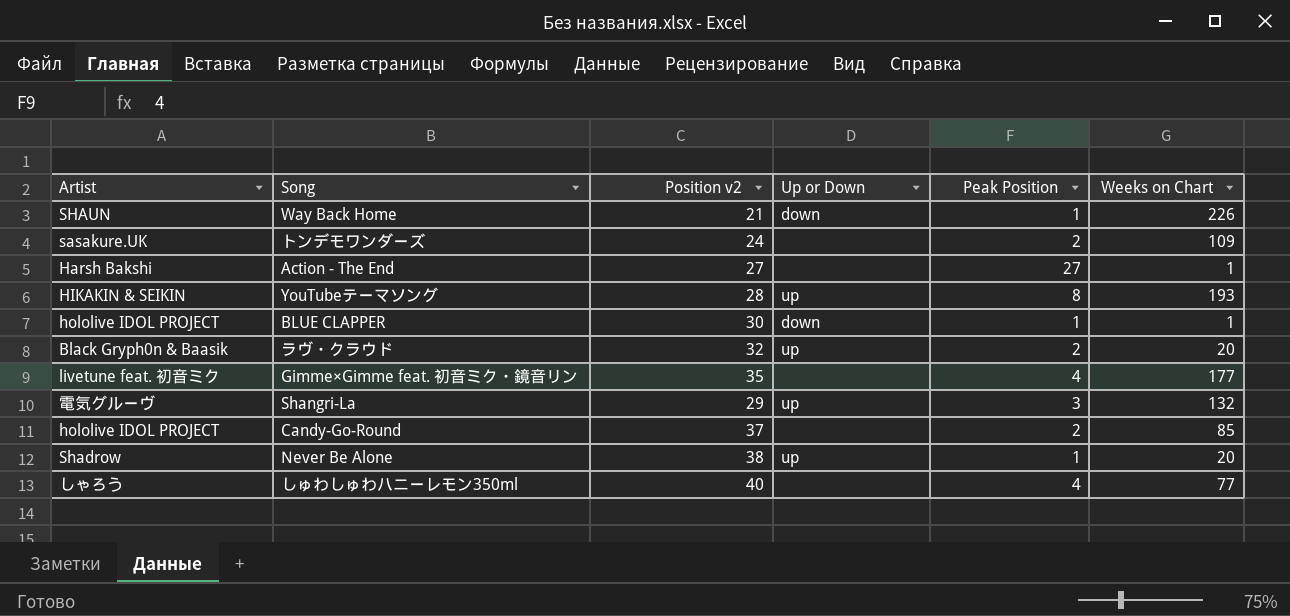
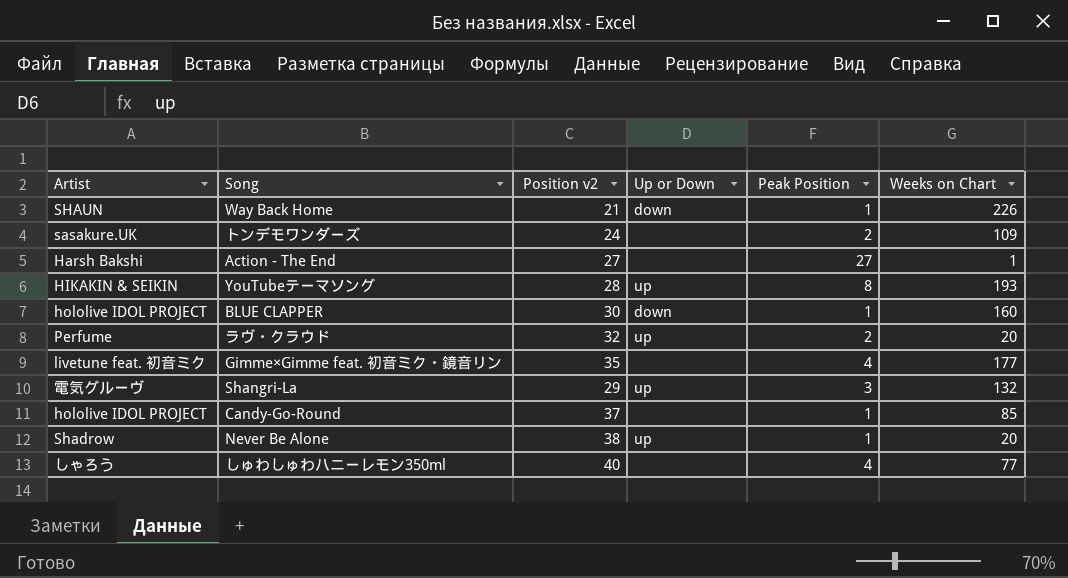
BLUE CLAPPER | Weeks on Chart: 1 -> 160
ラヴ・クラウド | Artist: Black Gryph0n & Baasik -> Perfume
Candy-Go-Round | Peak Position: 2 -> 1

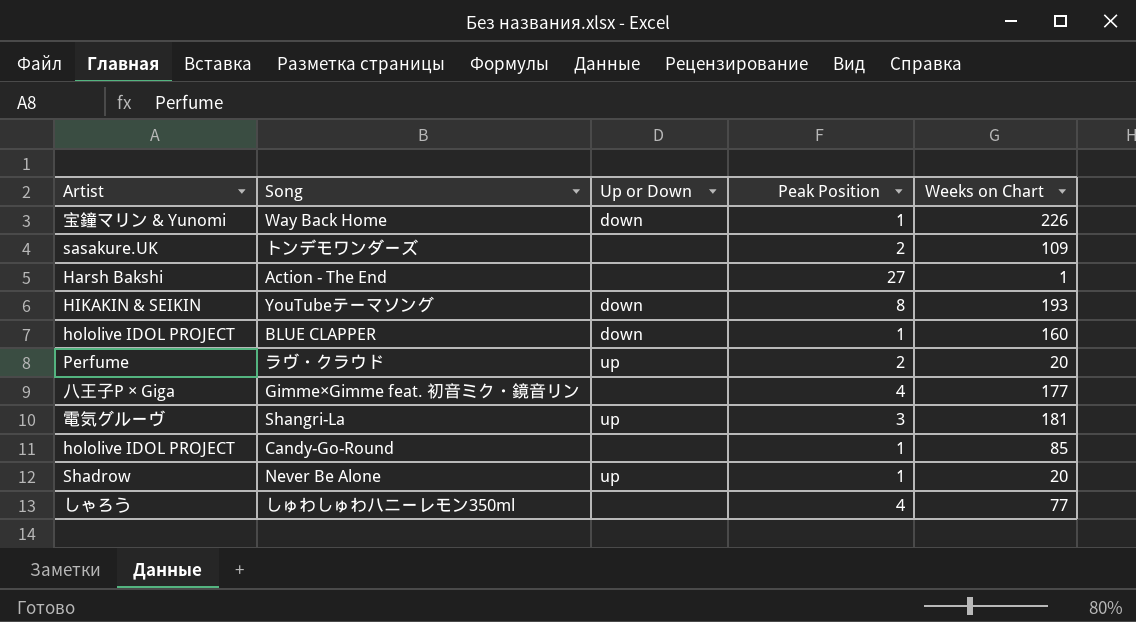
column Position v2 | position: 3 -> none
Way Back Home | Artist: SHAUN -> 宝鐘マリン & Yunomi
YouTubeテーマソング | Up or Down: up -> down
Gimme×Gimme feat. 初音ミク・鏡音リン | Artist: livetune feat. 初音ミク -> 八王子P × Giga
Shangri-La | Weeks on Chart: 132 -> 181

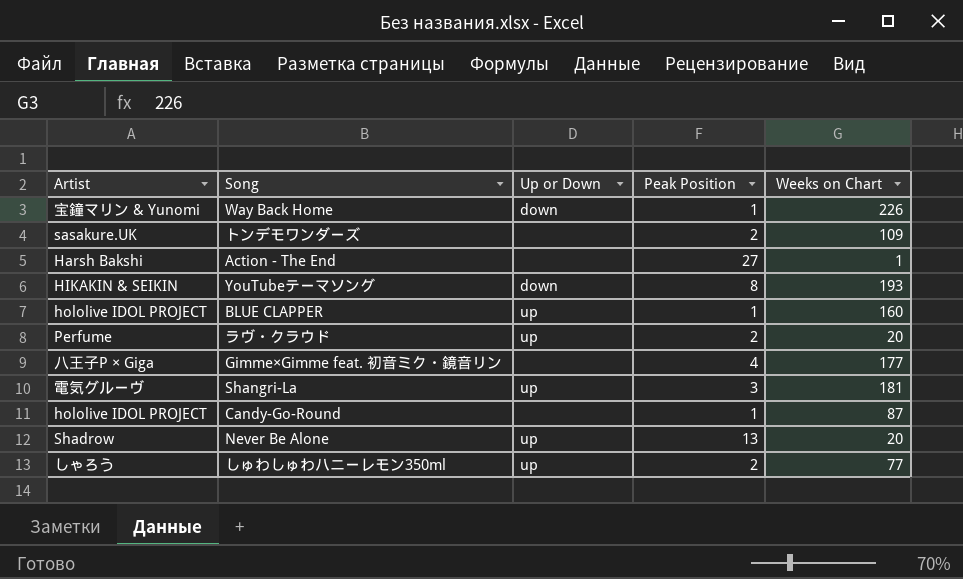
BLUE CLAPPER | Up or Down: down -> up
Candy-Go-Round | Weeks on Chart: 85 -> 87
Never Be Alone | Peak Position: 1 -> 13
しゅわしゅわハニーレモン350ml | Up or Down: none -> up
しゅわしゅわハニーレモン350ml | Peak Position: 4 -> 2

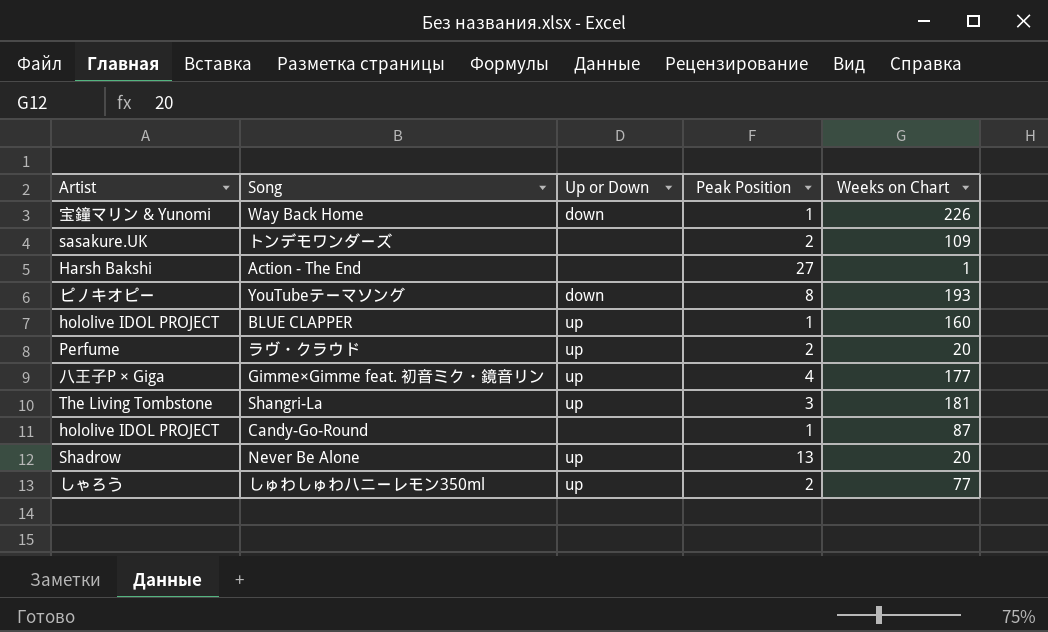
YouTubeテーマソング | Artist: HIKAKIN & SEIKIN -> ピノキオピー
Gimme×Gimme feat. 初音ミク・鏡音リン | Up or Down: none -> up
Shangri-La | Artist: 電気グルーヴ -> The Living Tombstone

